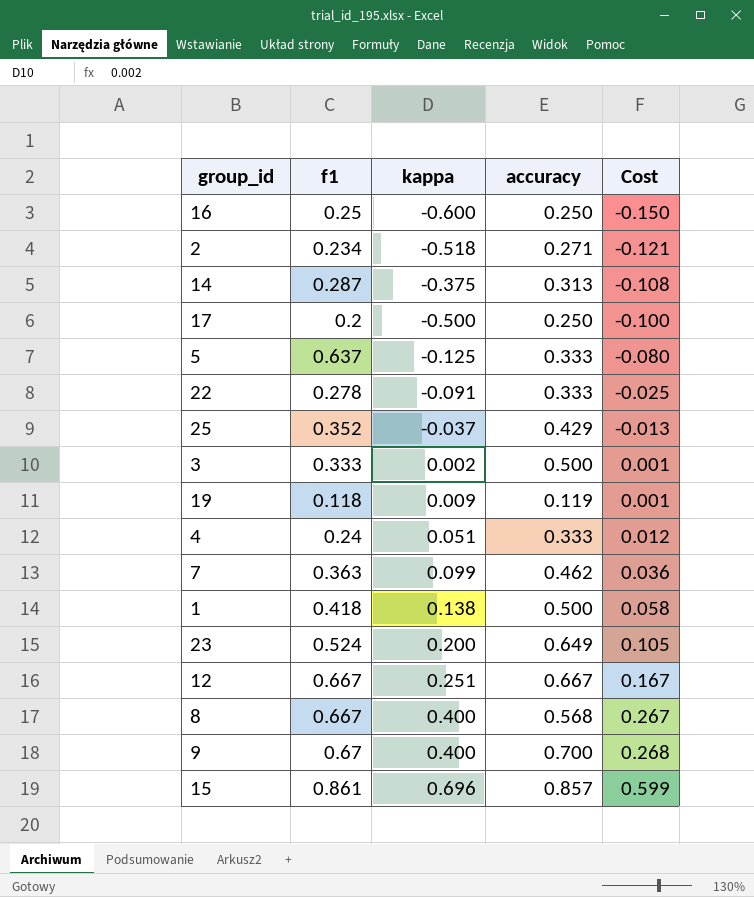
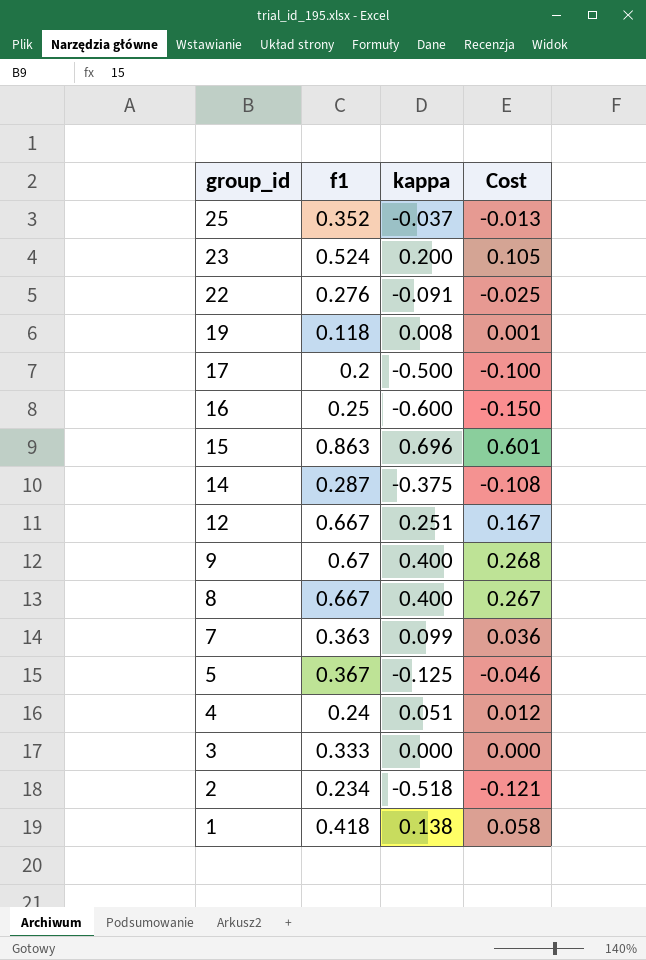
row order: Cost ascending -> group_id descending
column accuracy | position: 4 -> none
22 | f1: 0.278 -> 0.276
19 | kappa: 0.009 -> 0.008
15 | f1: 0.861 -> 0.863
15 | Cost: 0.599 -> 0.601
5 | f1: 0.637 -> 0.367
5 | Cost: -0.080 -> -0.046
3 | kappa: 0.002 -> 0.000
3 | Cost: 0.001 -> 0.000

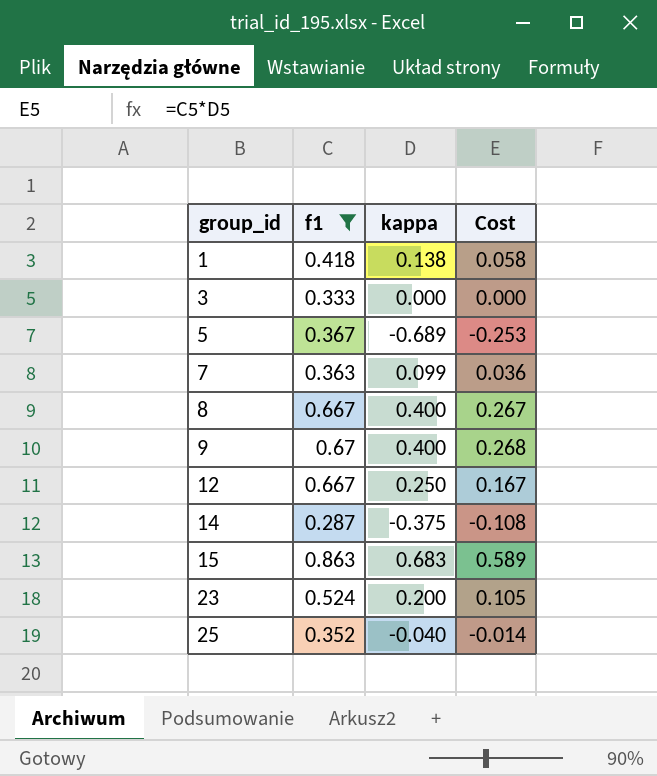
filter: none -> f1 >= 0.287
row order: group_id descending -> group_id ascending
5 | kappa: -0.125 -> -0.689
5 | Cost: -0.046 -> -0.253
12 | kappa: 0.251 -> 0.250
15 | kappa: 0.696 -> 0.683
15 | Cost: 0.601 -> 0.589
25 | kappa: -0.037 -> -0.040
25 | Cost: -0.013 -> -0.014

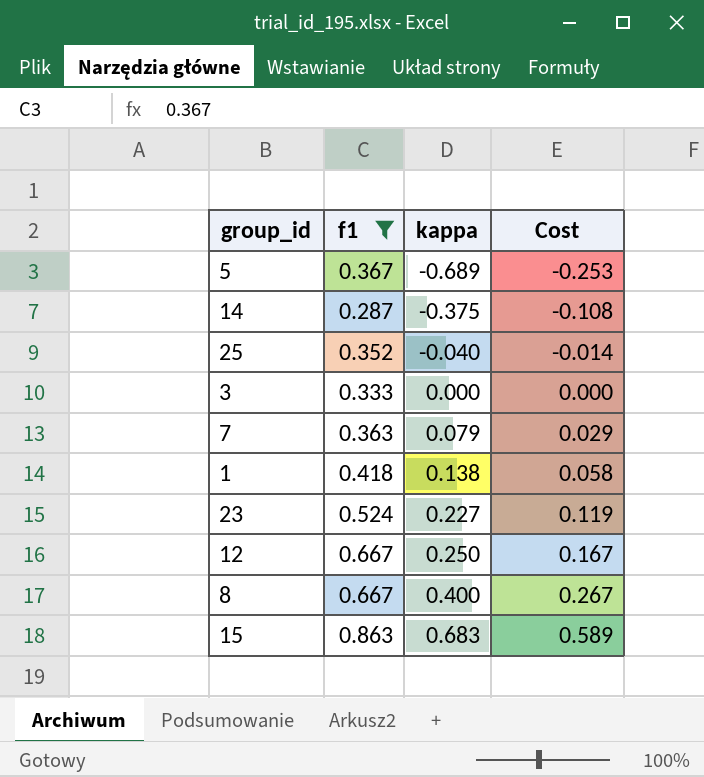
row order: group_id ascending -> kappa ascending
row 9: 0.67 | 0.400 | 0.268 -> none
7 | kappa: 0.099 -> 0.079
7 | Cost: 0.036 -> 0.029
23 | kappa: 0.200 -> 0.227
23 | Cost: 0.105 -> 0.119

